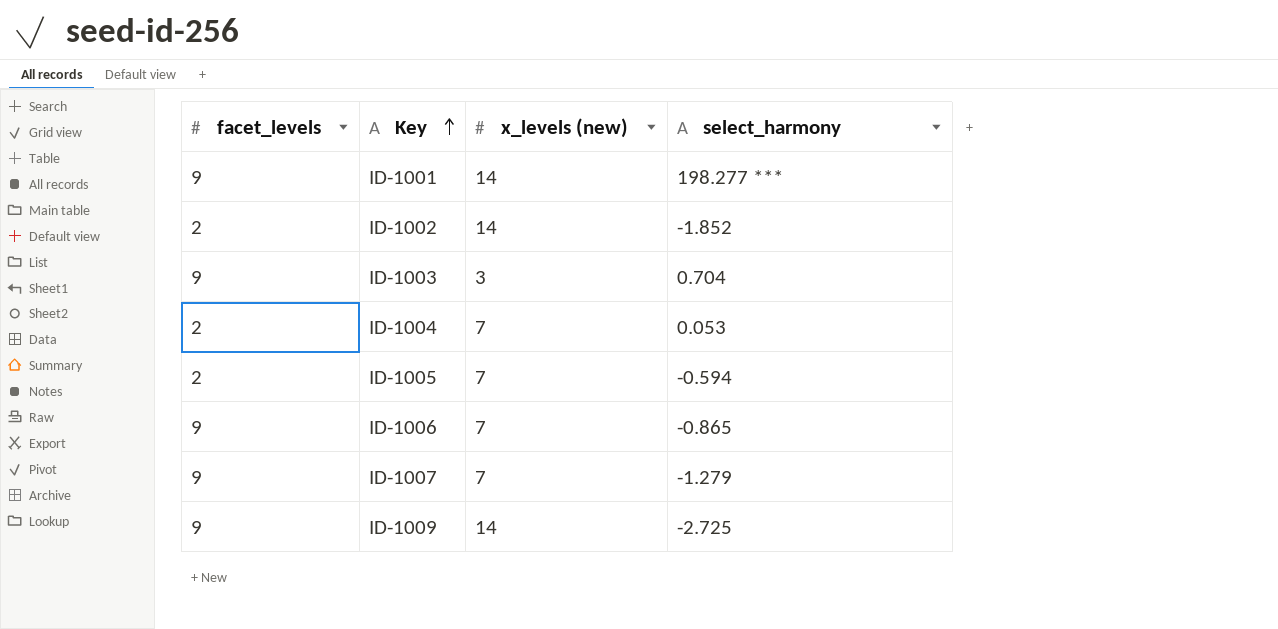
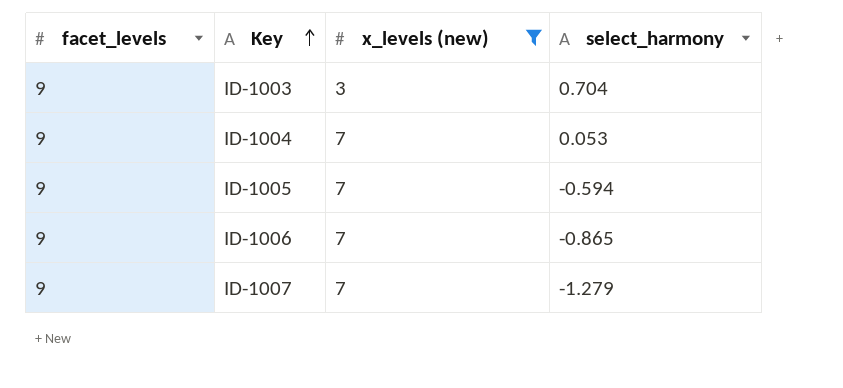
filter: none -> x_levels (new) != 14
ID-1004 | facet_levels: 2 -> 9
ID-1005 | facet_levels: 2 -> 9

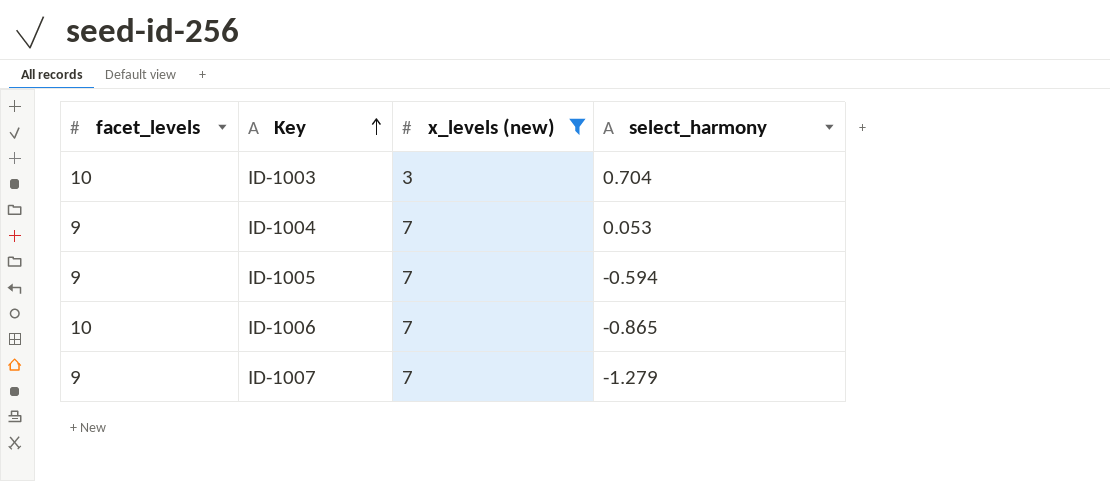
ID-1003 | facet_levels: 9 -> 10
ID-1006 | facet_levels: 9 -> 10

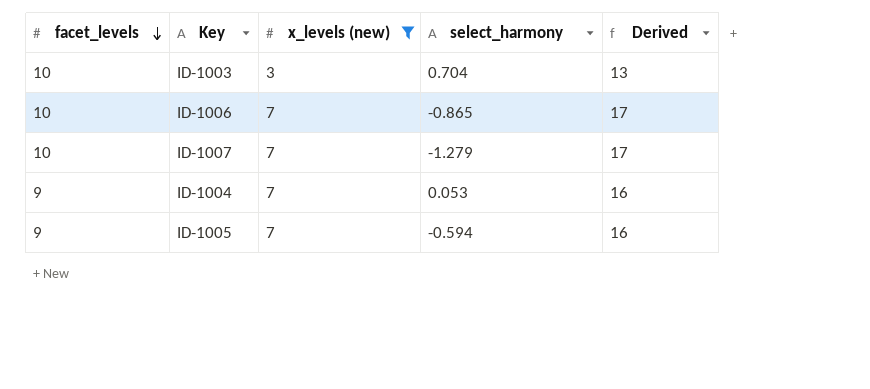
row order: Key ascending -> facet_levels descending
column Derived | formula: none -> [facet_levels] + [x_levels (new)]
ID-1007 | facet_levels: 9 -> 10

